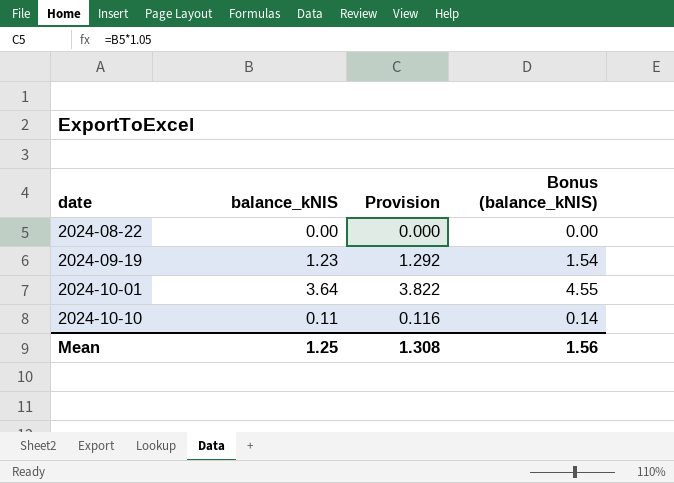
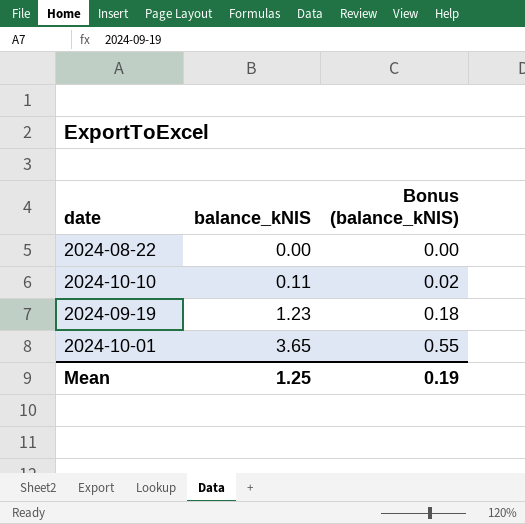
row order: date ascending -> balance_kNIS ascending
column Provision | formula: [balance_kNIS] * 1.05 -> none
column Bonus (balance_kNIS) | formula: [balance_kNIS] * 1.25 -> [balance_kNIS] * 0.15
2024-10-01 | balance_kNIS: 3.64 -> 3.65
Mean | Bonus (balance_kNIS): 1.56 -> 0.19

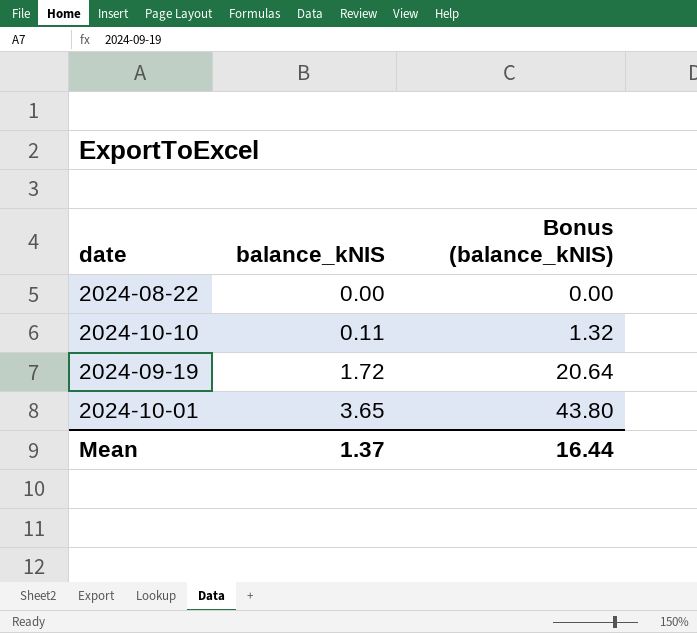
column Bonus (balance_kNIS) | formula: [balance_kNIS] * 0.15 -> [balance_kNIS] * 12
2024-09-19 | balance_kNIS: 1.23 -> 1.72
Mean | balance_kNIS: 1.25 -> 1.37
Mean | Bonus (balance_kNIS): 0.19 -> 16.44

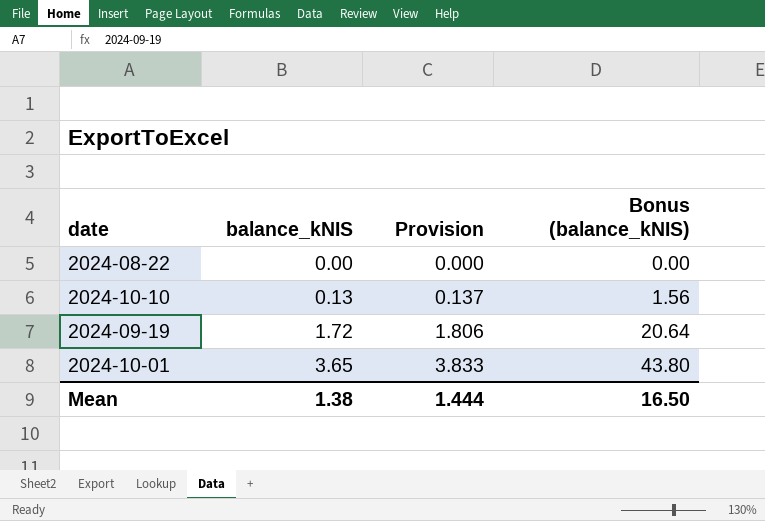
column Provision | formula: none -> [balance_kNIS] * 1.05
2024-10-10 | balance_kNIS: 0.11 -> 0.13
2024-10-10 | Bonus (balance_kNIS): 1.32 -> 1.56
Mean | balance_kNIS: 1.37 -> 1.38
Mean | Bonus (balance_kNIS): 16.44 -> 16.50

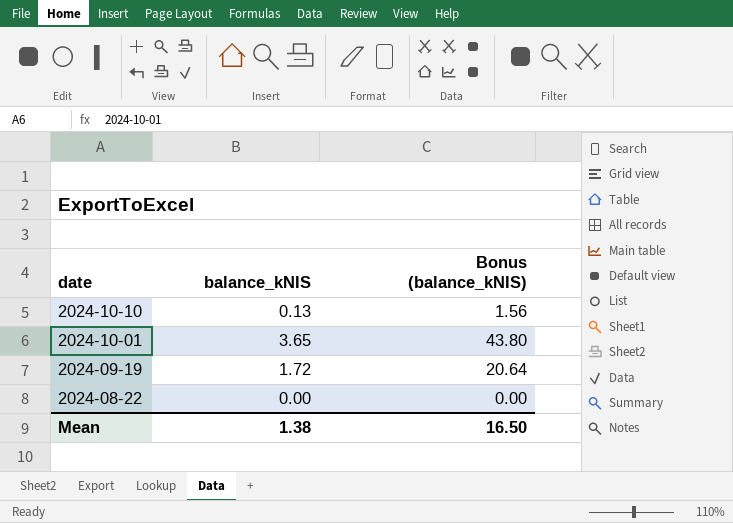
row order: balance_kNIS ascending -> date descending
column Provision | formula: [balance_kNIS] * 1.05 -> none

